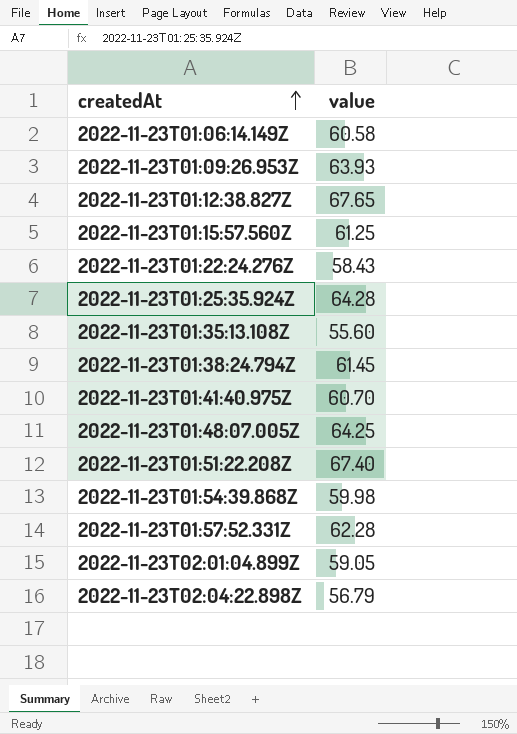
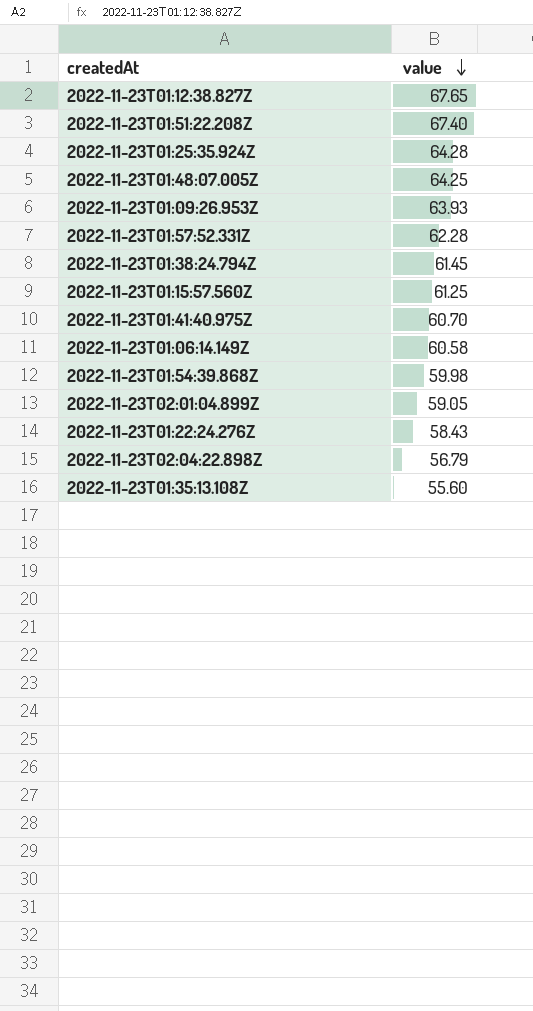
row order: createdAt ascending -> value descending

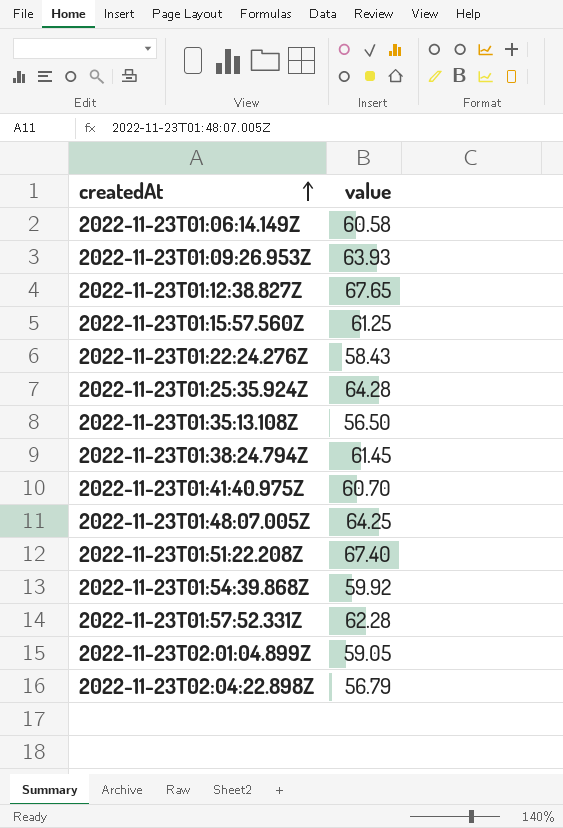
row order: value descending -> createdAt ascending
2022-11-23T01:35:13.108Z | value: 55.60 -> 56.50
2022-11-23T01:54:39.868Z | value: 59.98 -> 59.92

